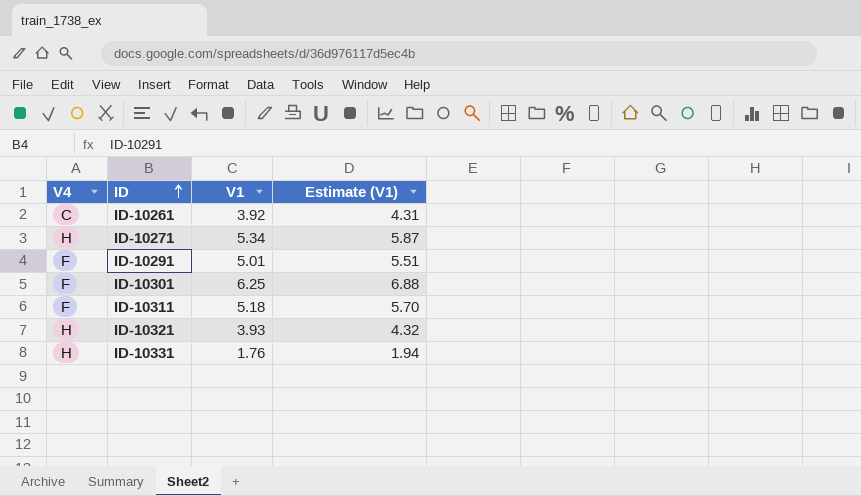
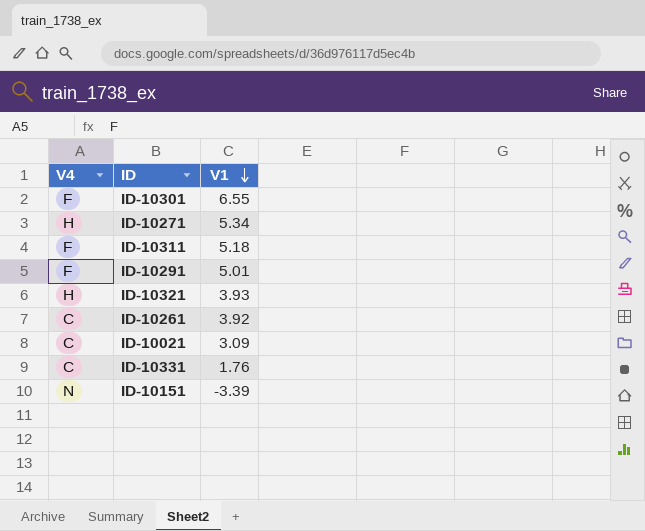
row order: ID ascending -> V1 descending
column Estimate (V1) | formula: [V1] * 1.1 -> none
ID-10301 | V1: 6.25 -> 6.55
row ID-10021: none -> C | 3.09
ID-10331 | V4: H -> C
row ID-10151: none -> N | -3.39

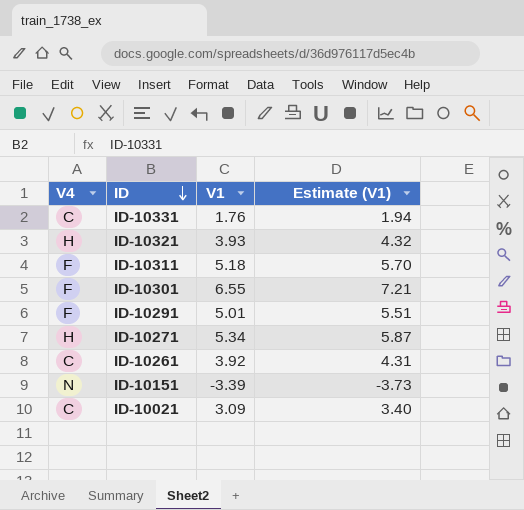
row order: V1 descending -> ID descending
column Estimate (V1) | formula: none -> [V1] * 1.1

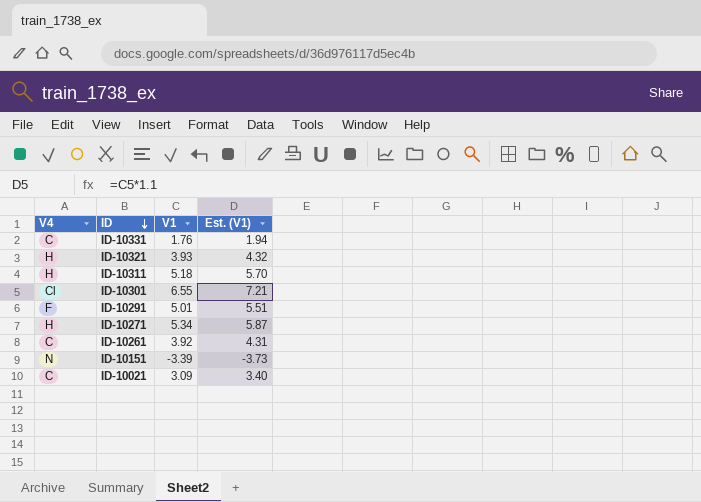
column name: Estimate (V1) -> Est. (V1)
ID-10311 | V4: F -> H
ID-10301 | V4: F -> Cl

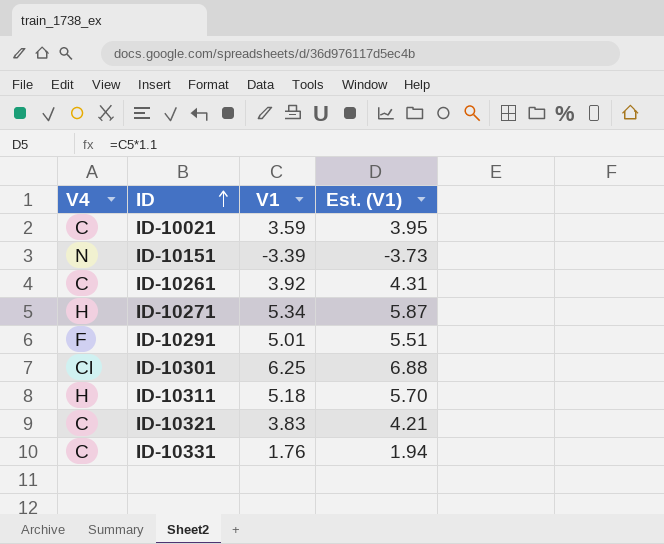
row order: ID descending -> ID ascending
ID-10021 | V1: 3.09 -> 3.59
ID-10021 | Est. (V1): 3.40 -> 3.95
ID-10301 | V1: 6.55 -> 6.25
ID-10301 | Est. (V1): 7.21 -> 6.88
ID-10321 | V4: H -> C
ID-10321 | V1: 3.93 -> 3.83
ID-10321 | Est. (V1): 4.32 -> 4.21

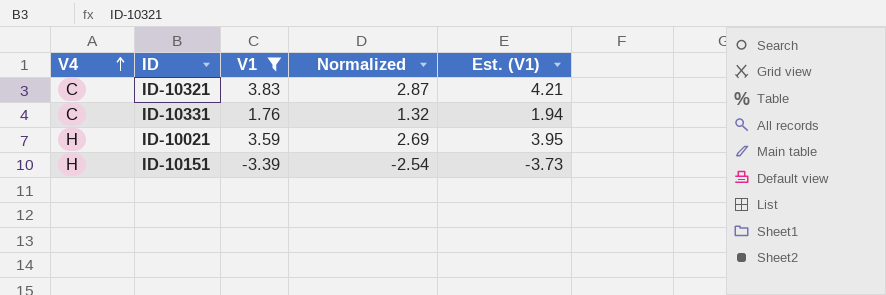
filter: none -> V1 <= 3.83
row order: ID ascending -> V4 ascending
column Normalized | formula: none -> [V1] * 0.75
ID-10021 | V4: C -> H
ID-10151 | V4: N -> H

